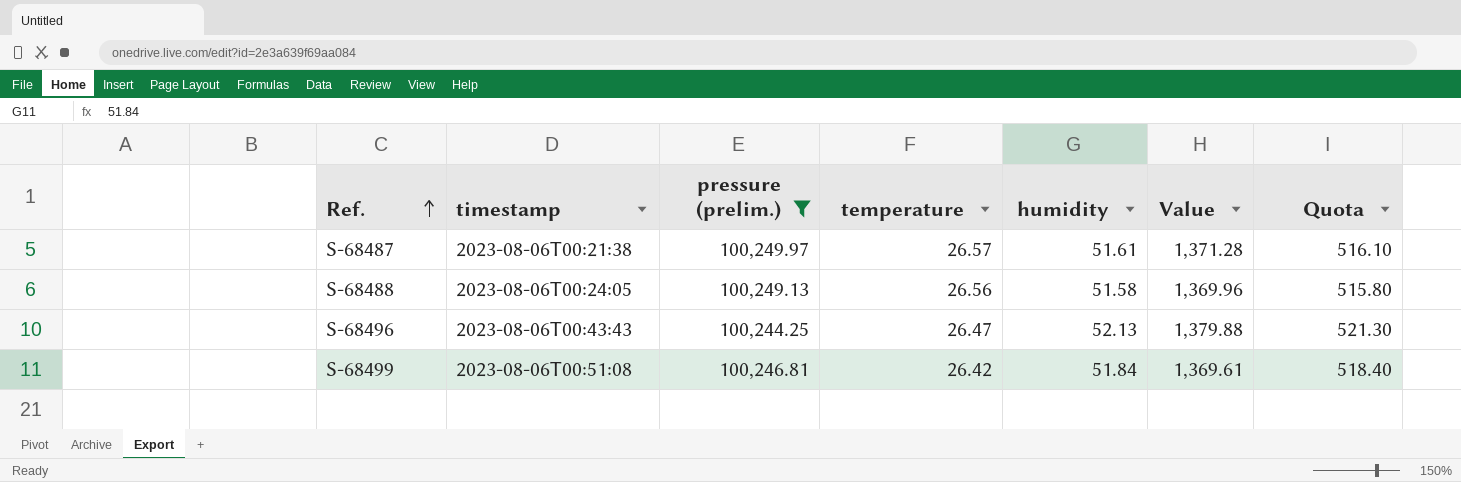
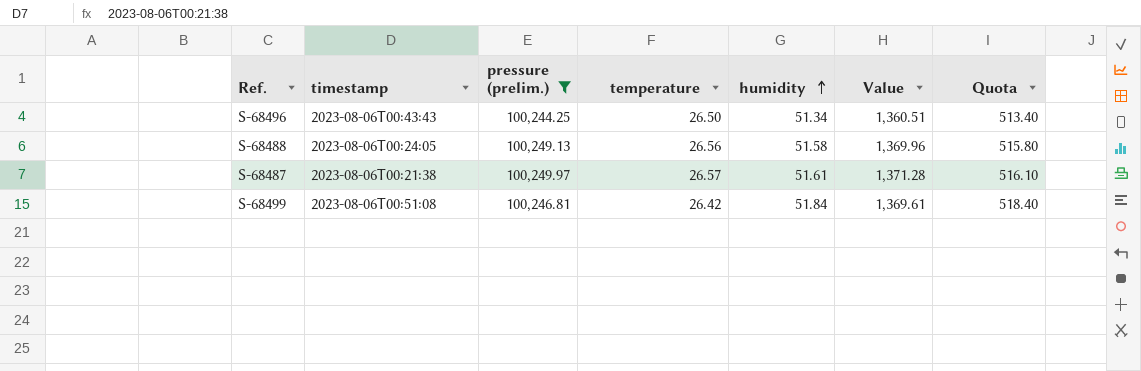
row order: Ref. ascending -> humidity ascending
S-68496 | temperature: 26.47 -> 26.50
S-68496 | humidity: 52.13 -> 51.34
S-68496 | Value: 1,379.88 -> 1,360.51
S-68496 | Quota: 521.30 -> 513.40

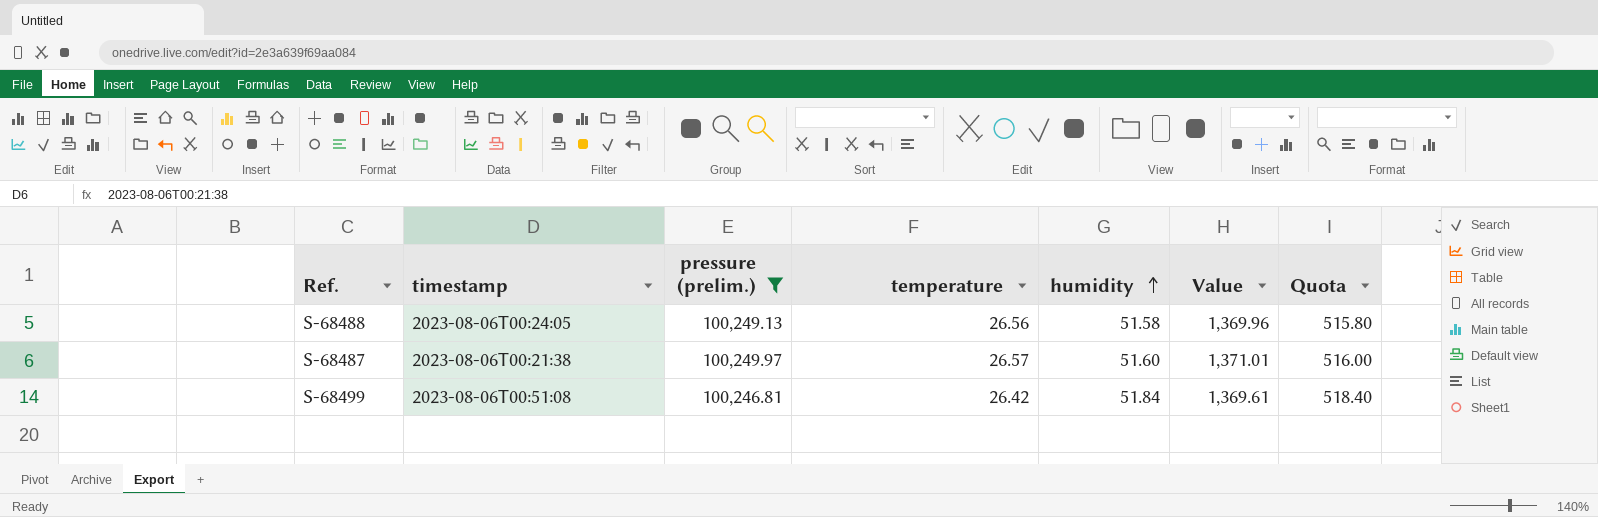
row S-68496: 2023-08-06T00:43:43 | 100,244.25 | 26.50 | 51.34 | 1,360.51 | 513.40 -> none
S-68487 | humidity: 51.61 -> 51.60
S-68487 | Value: 1,371.28 -> 1,371.01
S-68487 | Quota: 516.10 -> 516.00

